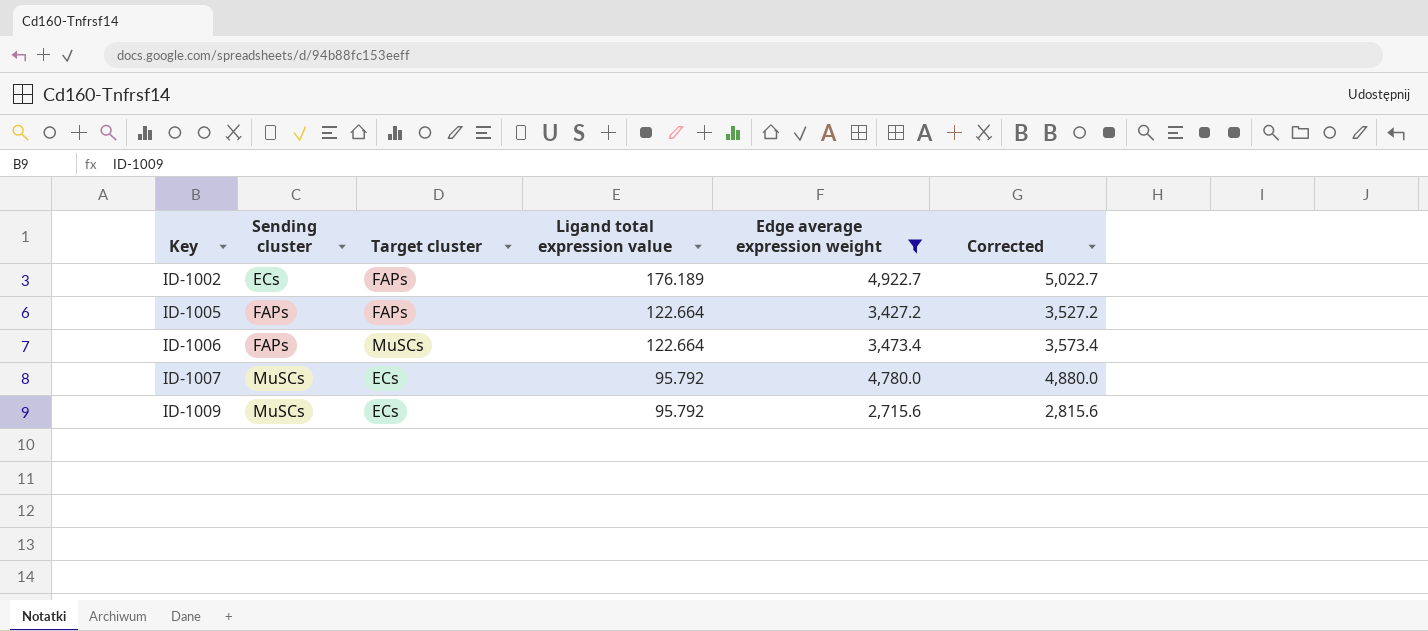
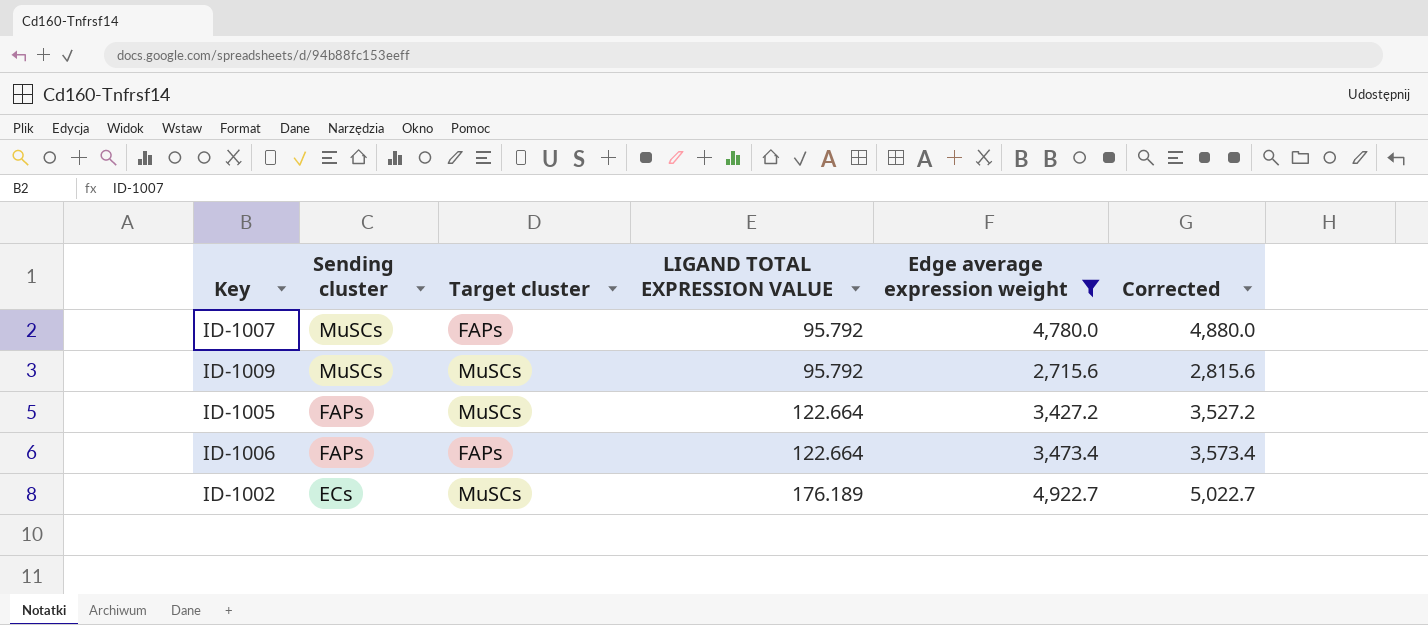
row order: Key ascending -> Sending cluster descending
column name: Ligand total expression value -> LIGAND TOTAL EXPRESSION VALUE
ID-1007 | Target cluster: ECs -> FAPs
ID-1009 | Target cluster: ECs -> MuSCs
ID-1005 | Target cluster: FAPs -> MuSCs
ID-1006 | Target cluster: MuSCs -> FAPs
ID-1002 | Target cluster: FAPs -> MuSCs

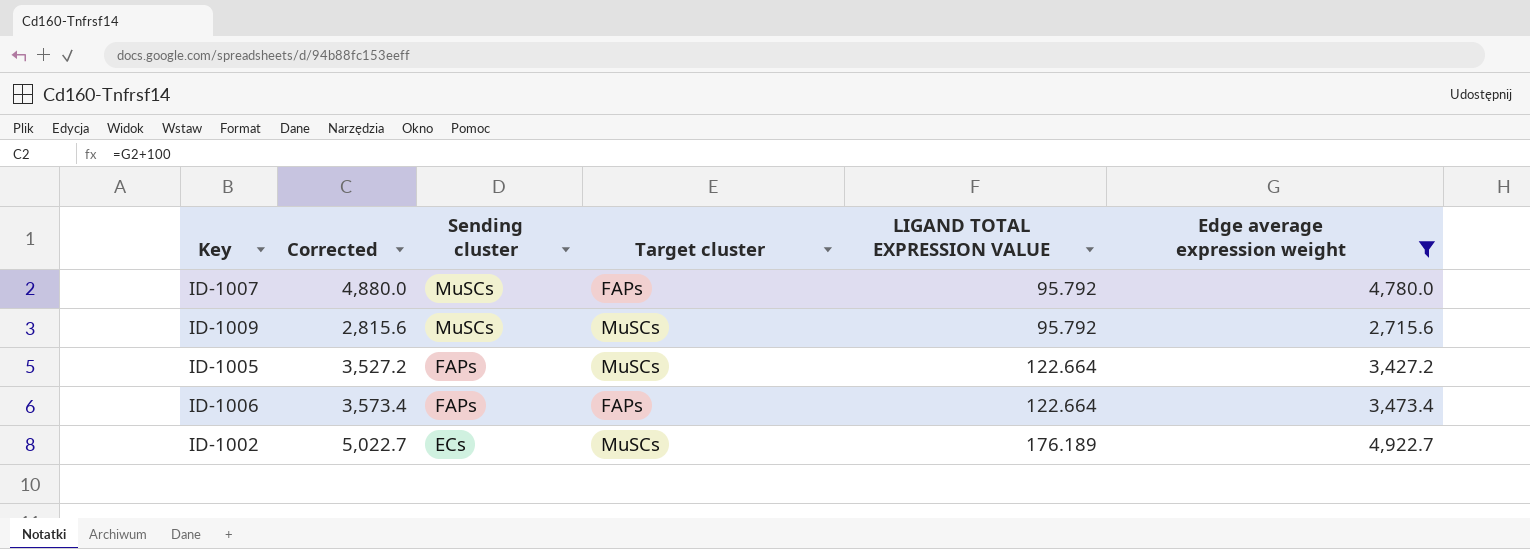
column Corrected | position: 6 -> 2

